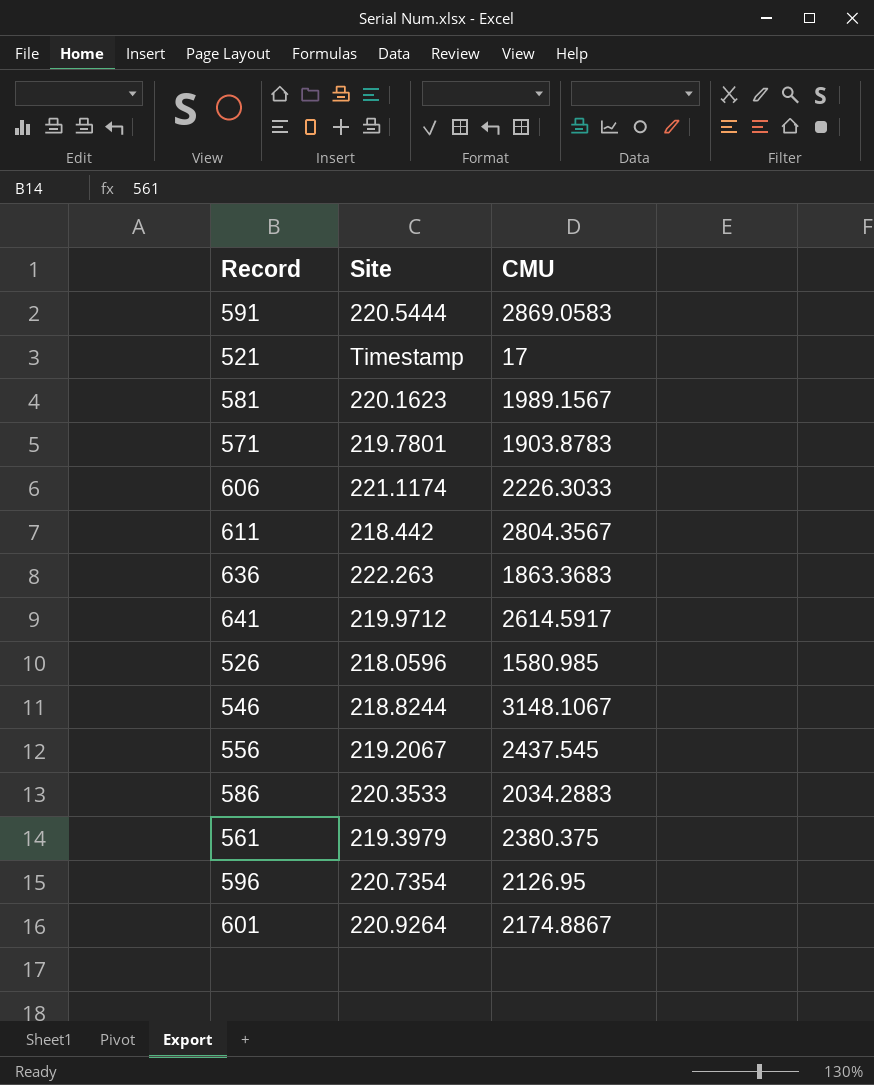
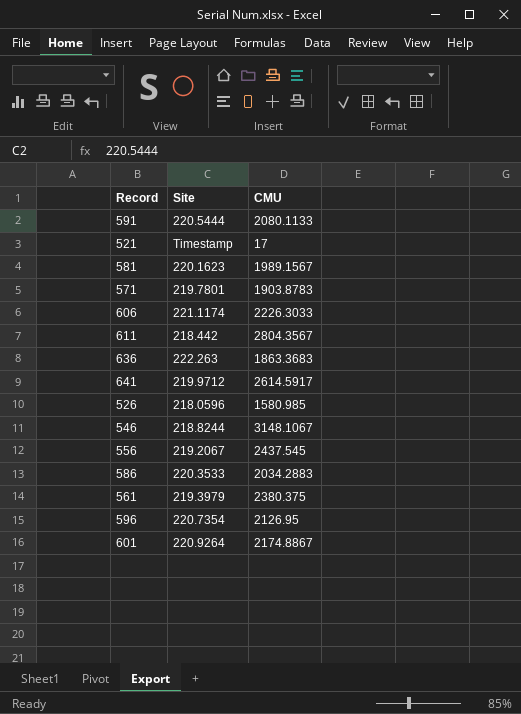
591 | CMU: 2869.0583 -> 2080.1133

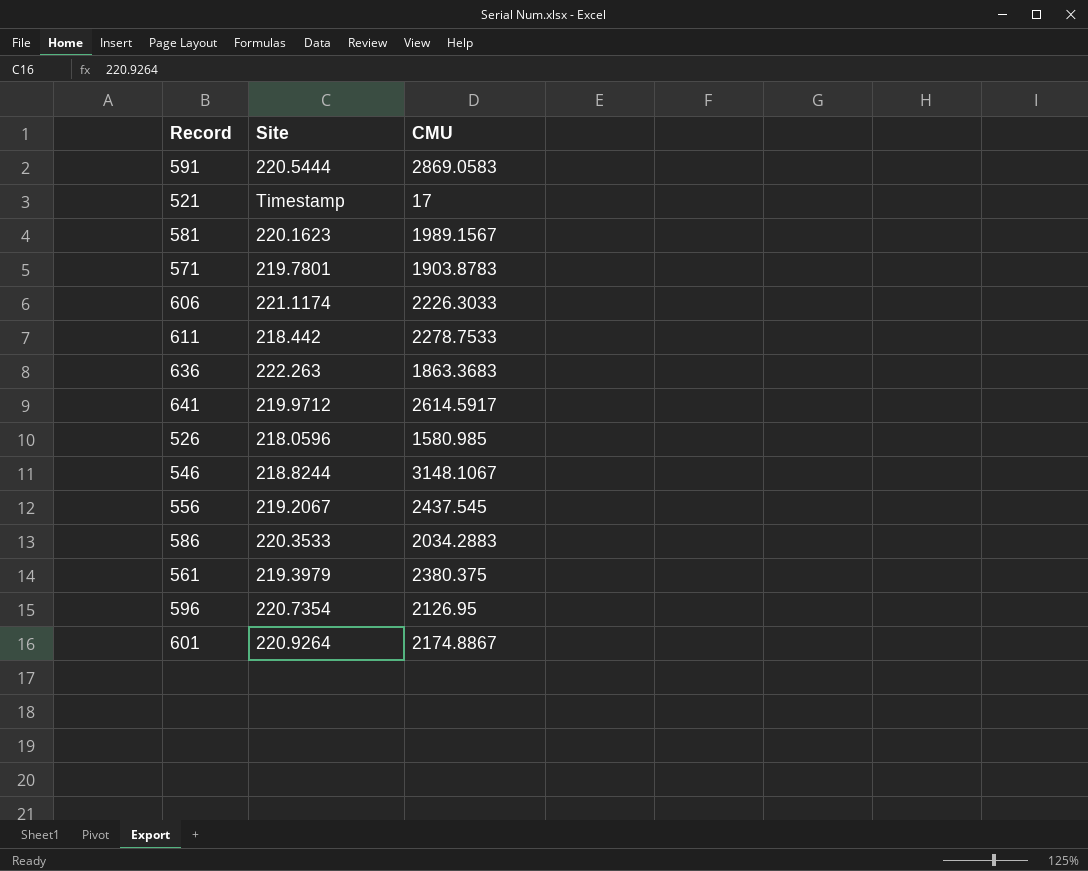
591 | CMU: 2080.1133 -> 2869.0583
611 | CMU: 2804.3567 -> 2278.7533

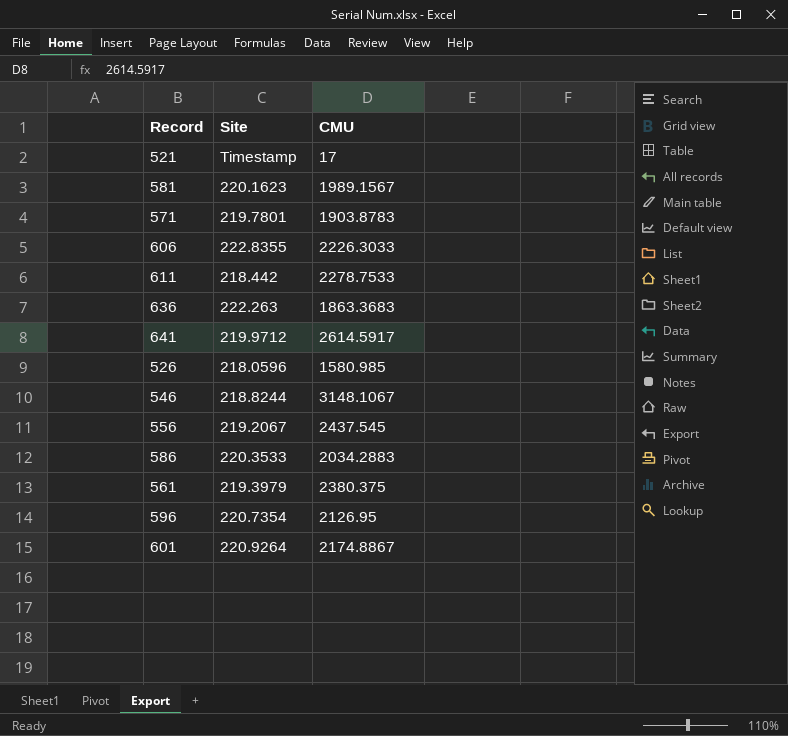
row 591: 220.5444 | 2869.0583 -> none
606 | Site: 221.1174 -> 222.8355

